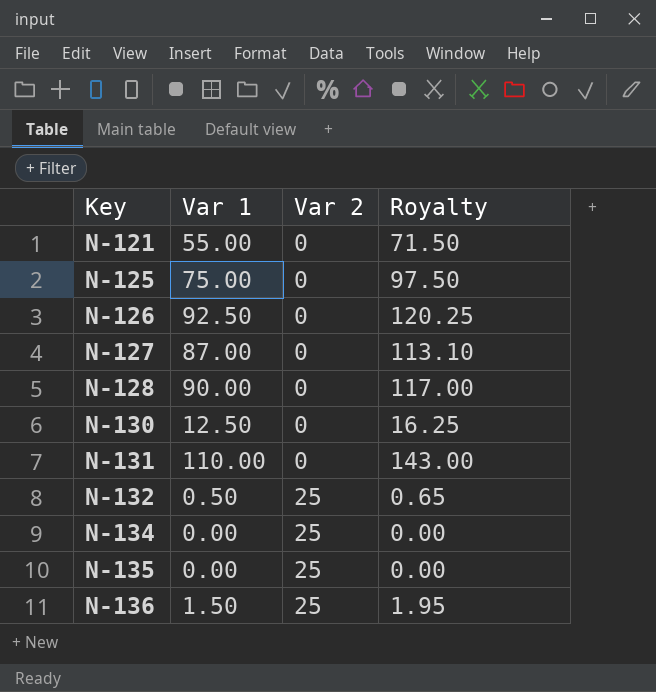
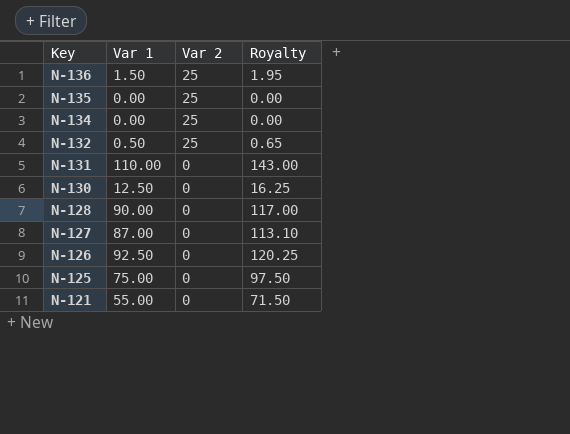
row order: Key ascending -> Key descending

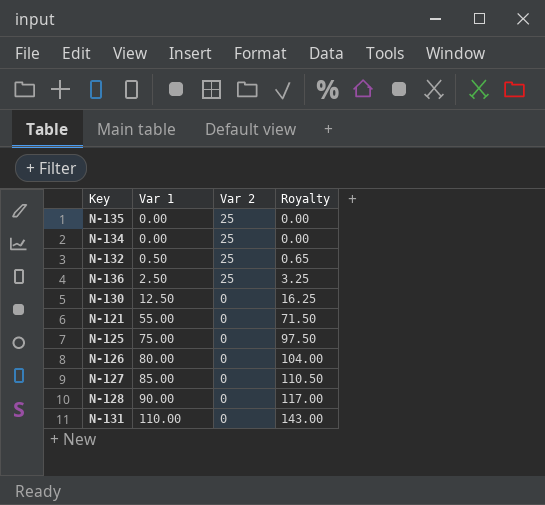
row order: Key descending -> Var 1 ascending
N-136 | Var 1: 1.50 -> 2.50
N-136 | Royalty: 1.95 -> 3.25
N-126 | Var 1: 92.50 -> 80.00
N-126 | Royalty: 120.25 -> 104.00
N-127 | Var 1: 87.00 -> 85.00
N-127 | Royalty: 113.10 -> 110.50

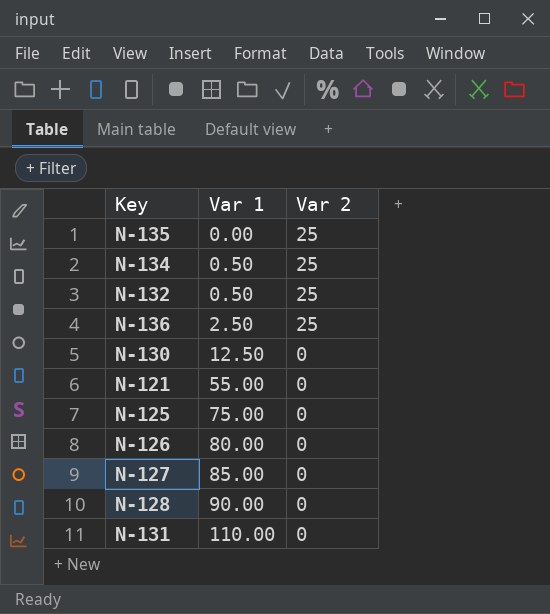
column Royalty | formula: [Var 1] * 1.3 -> none
N-134 | Var 1: 0.00 -> 0.50

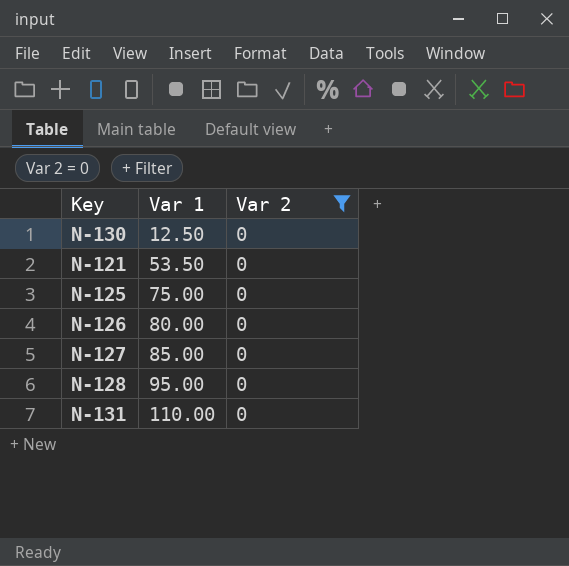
filter: none -> Var 2 = 0
N-121 | Var 1: 55.00 -> 53.50
N-128 | Var 1: 90.00 -> 95.00

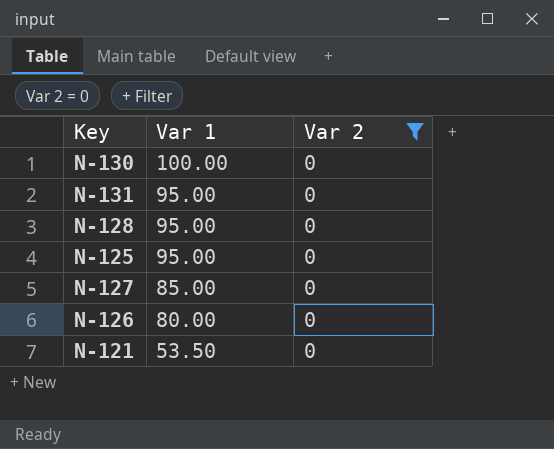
row order: Var 1 ascending -> Var 1 descending
N-130 | Var 1: 12.50 -> 100.00
N-131 | Var 1: 110.00 -> 95.00
N-125 | Var 1: 75.00 -> 95.00

